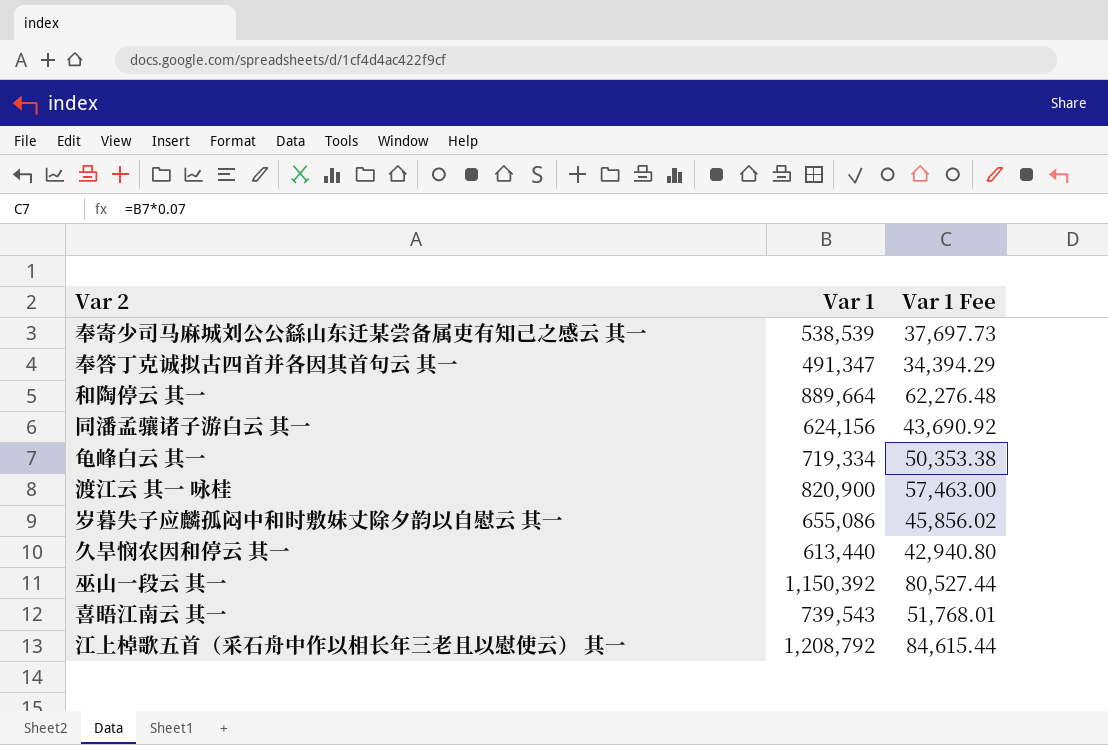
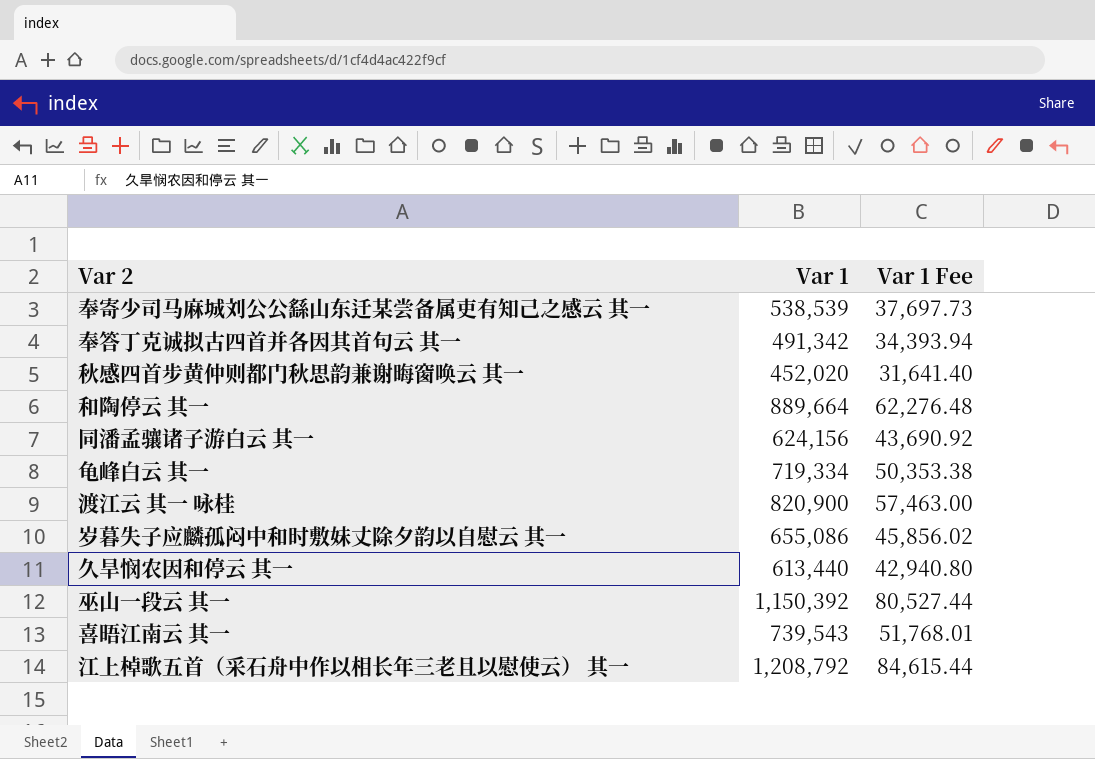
奉答丁克诚拟古四首并各因其首句云 其一 | Var 1: 491,347 -> 491,342
奉答丁克诚拟古四首并各因其首句云 其一 | Var 1 Fee: 34,394.29 -> 34,393.94
row 秋感四首步黄仲则都门秋思韵兼谢晦窗唤云 其一: none -> 452,020 | 31,641.40

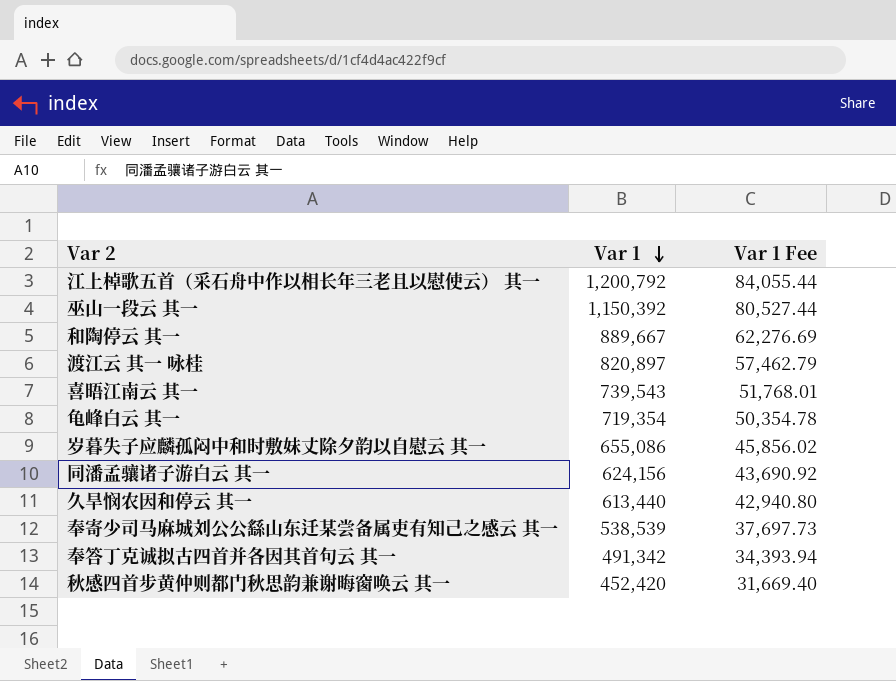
row order: none -> Var 1 descending
江上棹歌五首（采石舟中作以相长年三老且以慰使云） 其一 | Var 1: 1,208,792 -> 1,200,792
江上棹歌五首（采石舟中作以相长年三老且以慰使云） 其一 | Var 1 Fee: 84,615.44 -> 84,055.44
和陶停云 其一 | Var 1: 889,664 -> 889,667
和陶停云 其一 | Var 1 Fee: 62,276.48 -> 62,276.69
渡江云 其一 咏桂 | Var 1: 820,900 -> 820,897
渡江云 其一 咏桂 | Var 1 Fee: 57,463.00 -> 57,462.79
龟峰白云 其一 | Var 1: 719,334 -> 719,354
龟峰白云 其一 | Var 1 Fee: 50,353.38 -> 50,354.78
秋感四首步黄仲则都门秋思韵兼谢晦窗唤云 其一 | Var 1: 452,020 -> 452,420
秋感四首步黄仲则都门秋思韵兼谢晦窗唤云 其一 | Var 1 Fee: 31,641.40 -> 31,669.40

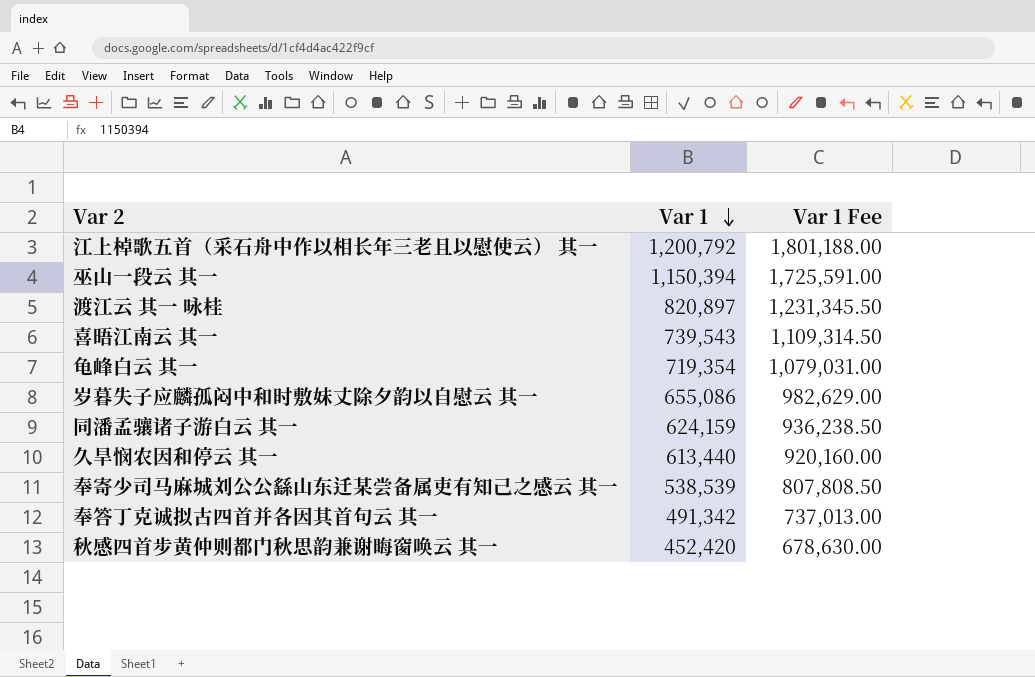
column Var 1 Fee | formula: [Var 1] * 0.07 -> [Var 1] * 1.5
row 和陶停云 其一: 889,667 | 62,276.69 -> none
巫山一段云 其一 | Var 1: 1,150,392 -> 1,150,394
同潘孟骧诸子游白云 其一 | Var 1: 624,156 -> 624,159

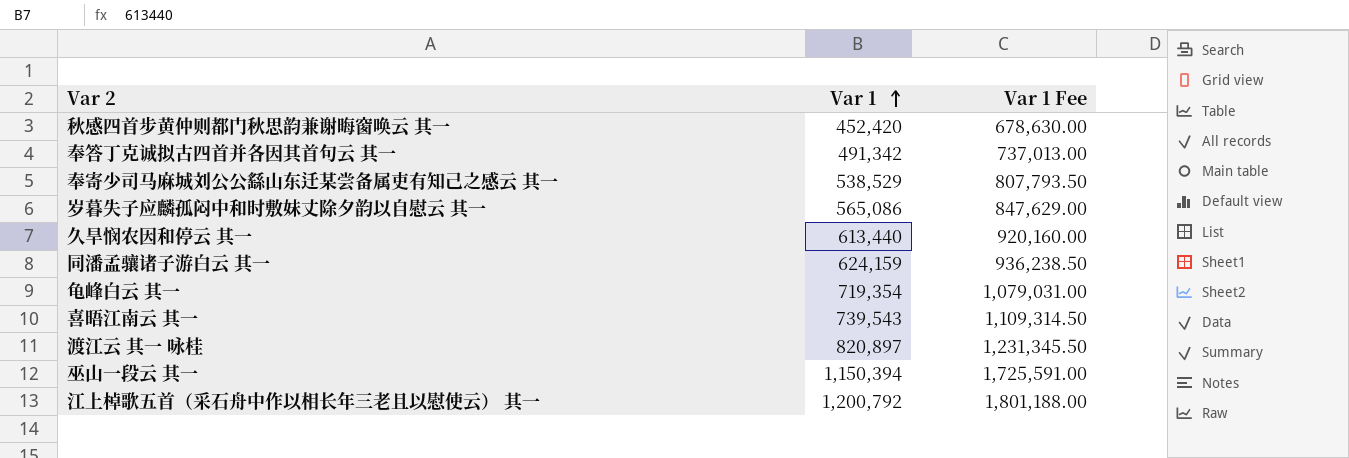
row order: Var 1 descending -> Var 1 ascending
奉寄少司马麻城刘公公繇山东迁某尝备属吏有知己之感云 其一 | Var 1: 538,539 -> 538,529
奉寄少司马麻城刘公公繇山东迁某尝备属吏有知己之感云 其一 | Var 1 Fee: 807,808.50 -> 807,793.50
岁暮失子应麟孤闷中和时敷妹丈除夕韵以自慰云 其一 | Var 1: 655,086 -> 565,086
岁暮失子应麟孤闷中和时敷妹丈除夕韵以自慰云 其一 | Var 1 Fee: 982,629.00 -> 847,629.00

